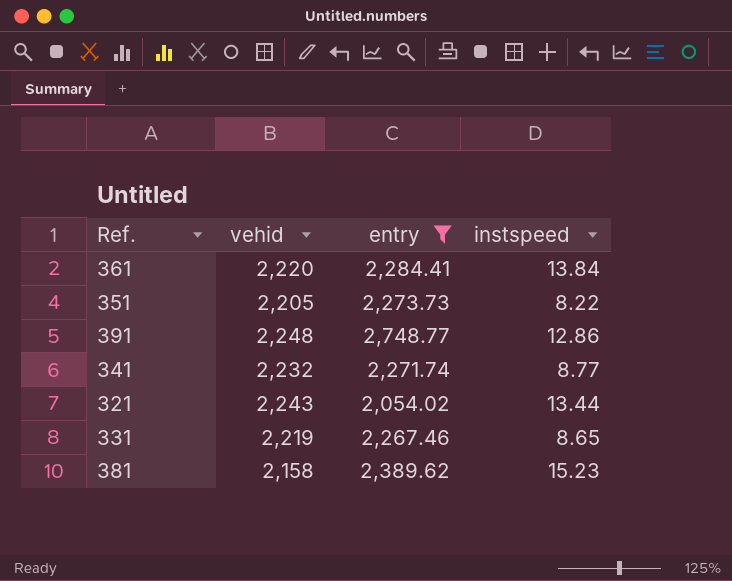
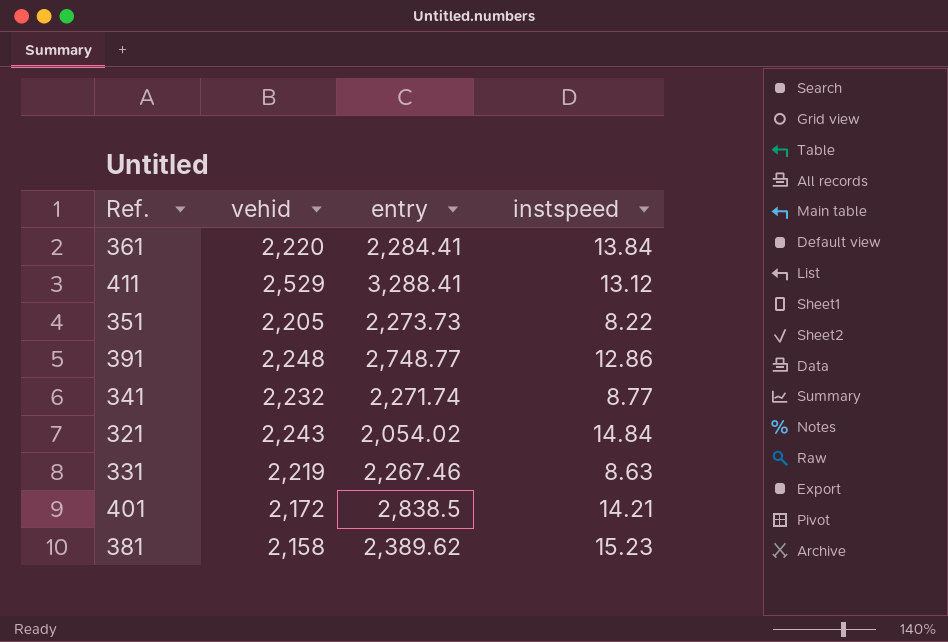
filter: entry <= 2,748.77 -> none
321 | instspeed: 13.44 -> 14.84
331 | instspeed: 8.65 -> 8.63

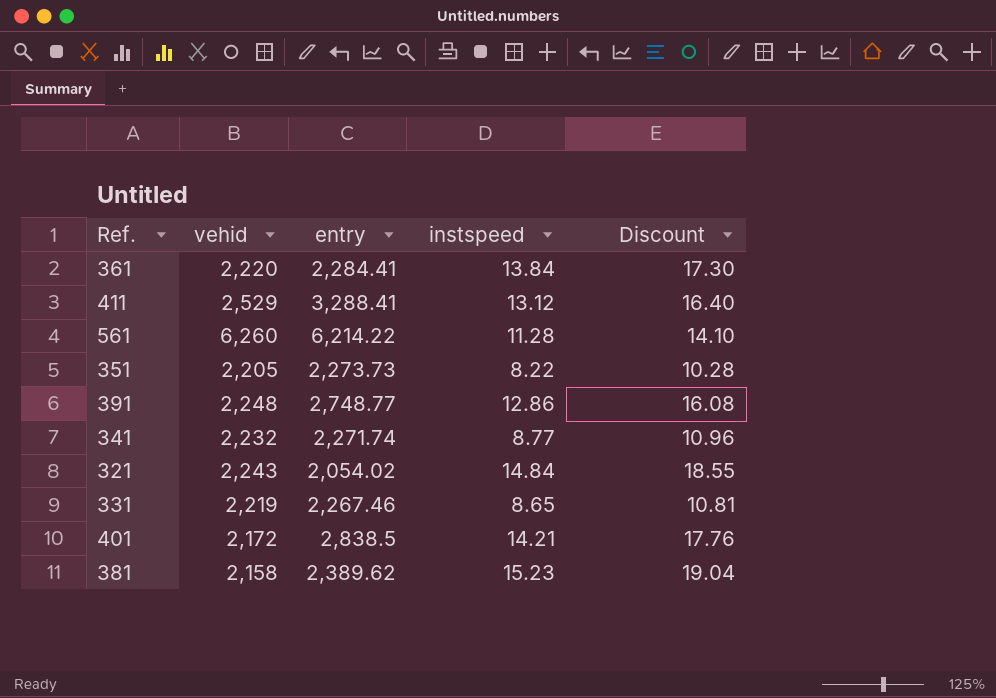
column Discount | formula: none -> [instspeed] * 1.25
row 561: none -> 6,260 | 6,214.22 | 11.28 | 14.10
331 | instspeed: 8.63 -> 8.65

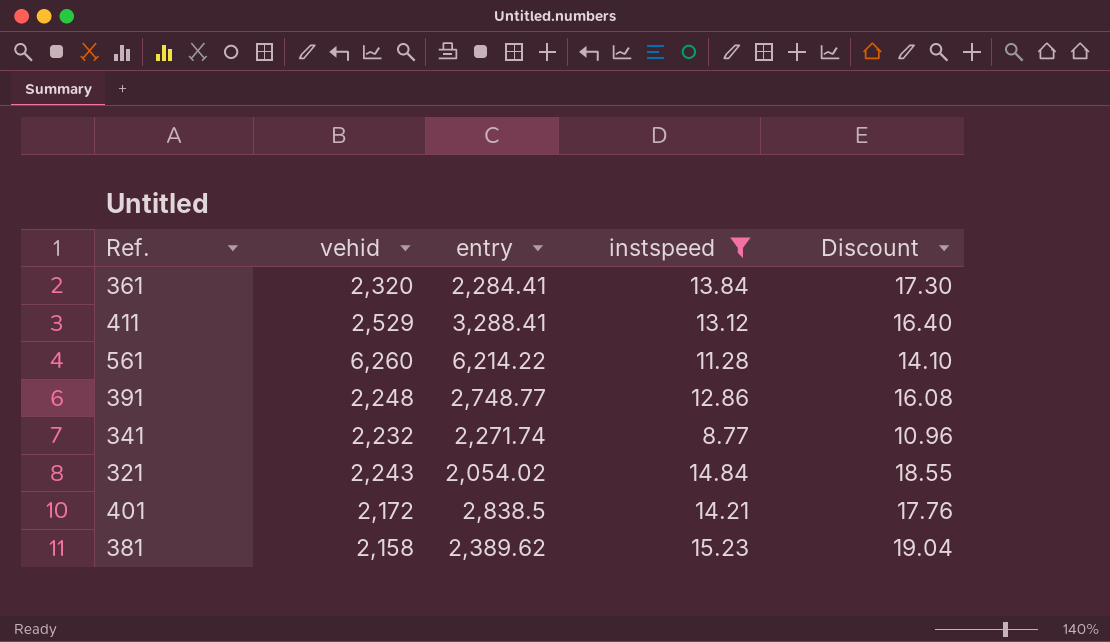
filter: none -> instspeed >= 8.77
361 | vehid: 2,220 -> 2,320

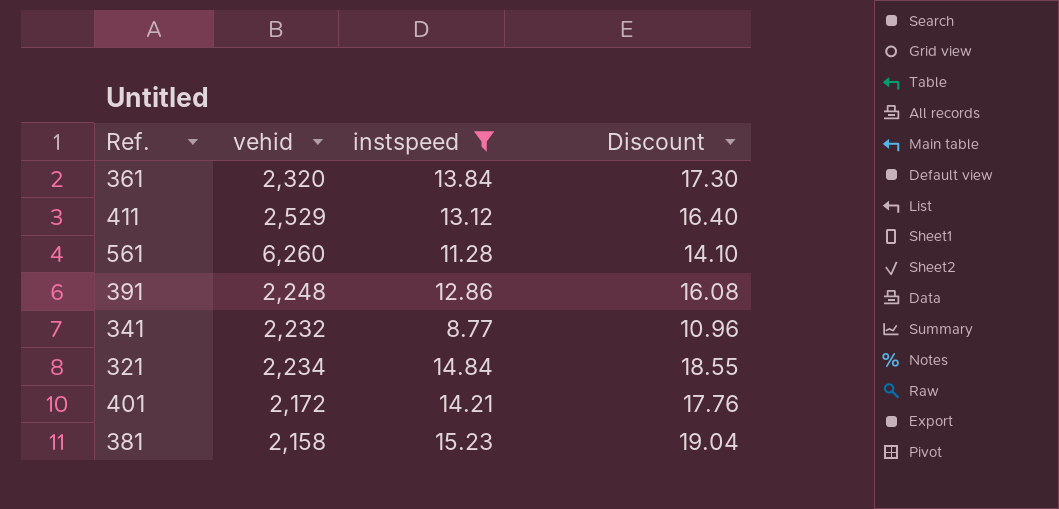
column entry | position: 3 -> none
321 | vehid: 2,243 -> 2,234

